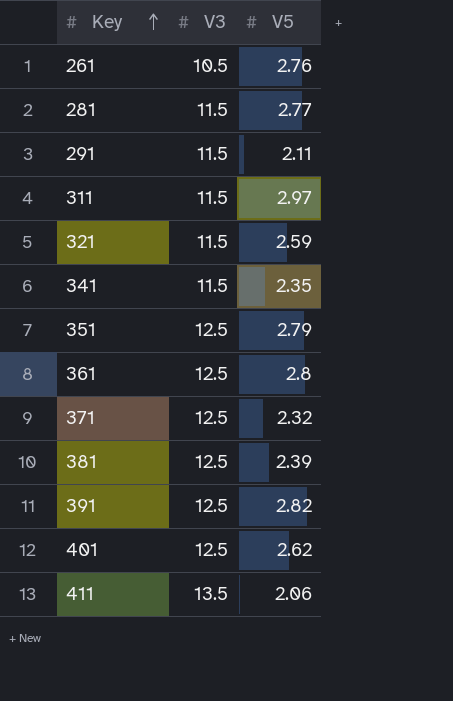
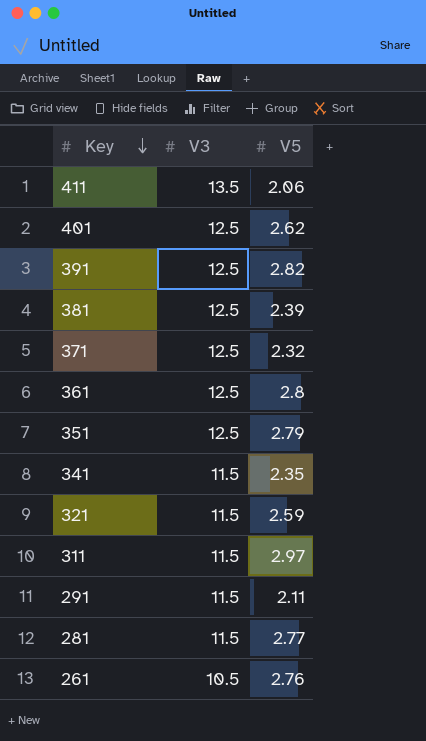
row order: Key ascending -> Key descending

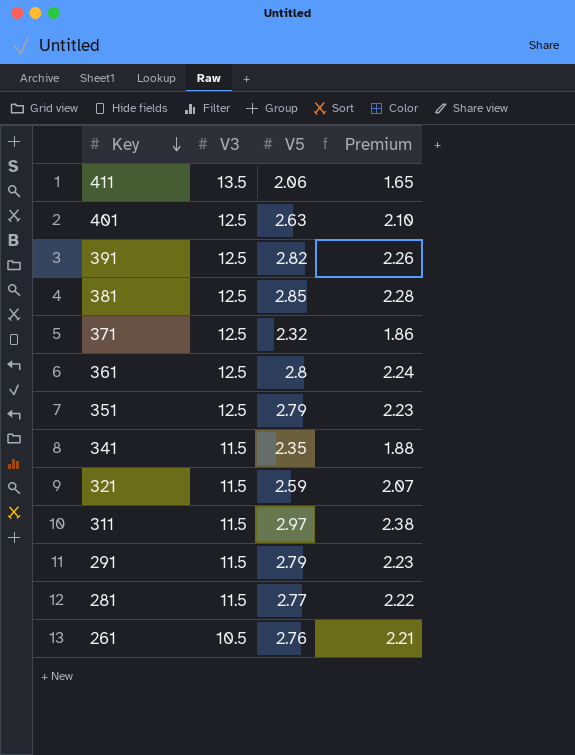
column Premium | formula: none -> [V5] * 0.8
401 | V5: 2.62 -> 2.63
381 | V5: 2.39 -> 2.85
291 | V5: 2.11 -> 2.79

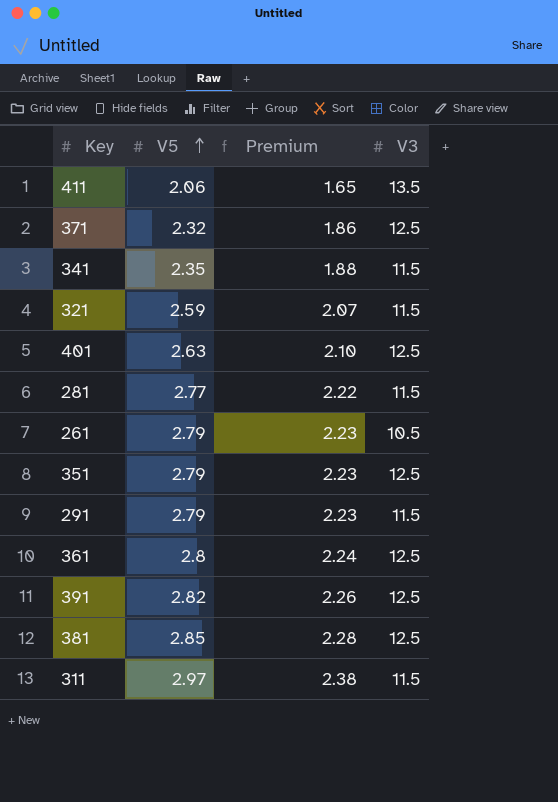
row order: Key descending -> V5 ascending
column V3 | position: 2 -> 4
261 | V5: 2.76 -> 2.79
261 | Premium: 2.21 -> 2.23

